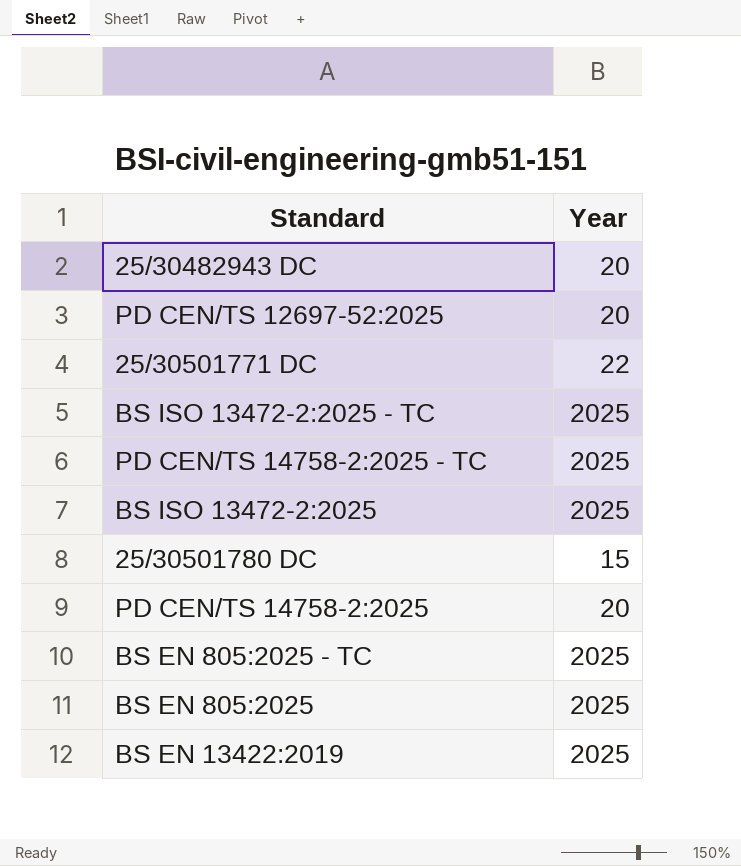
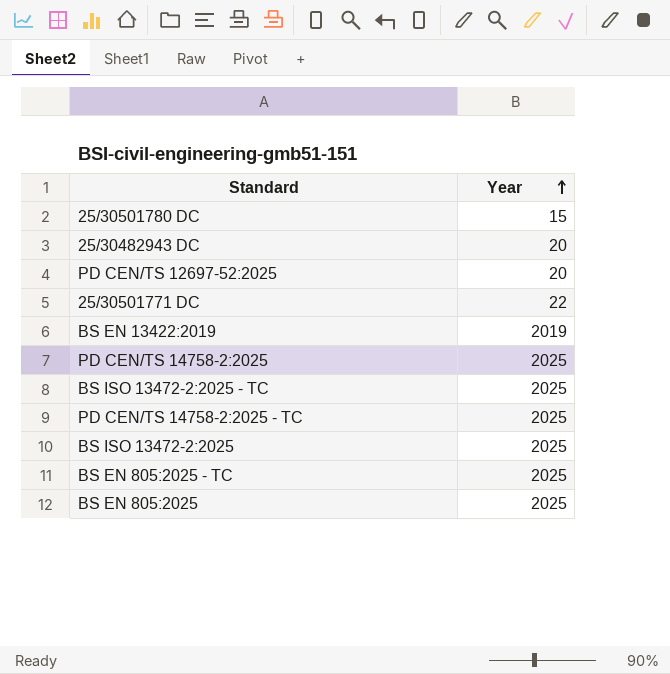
row order: none -> Year ascending
BS EN 13422:2019 | Year: 2025 -> 2019
PD CEN/TS 14758-2:2025 | Year: 20 -> 2025

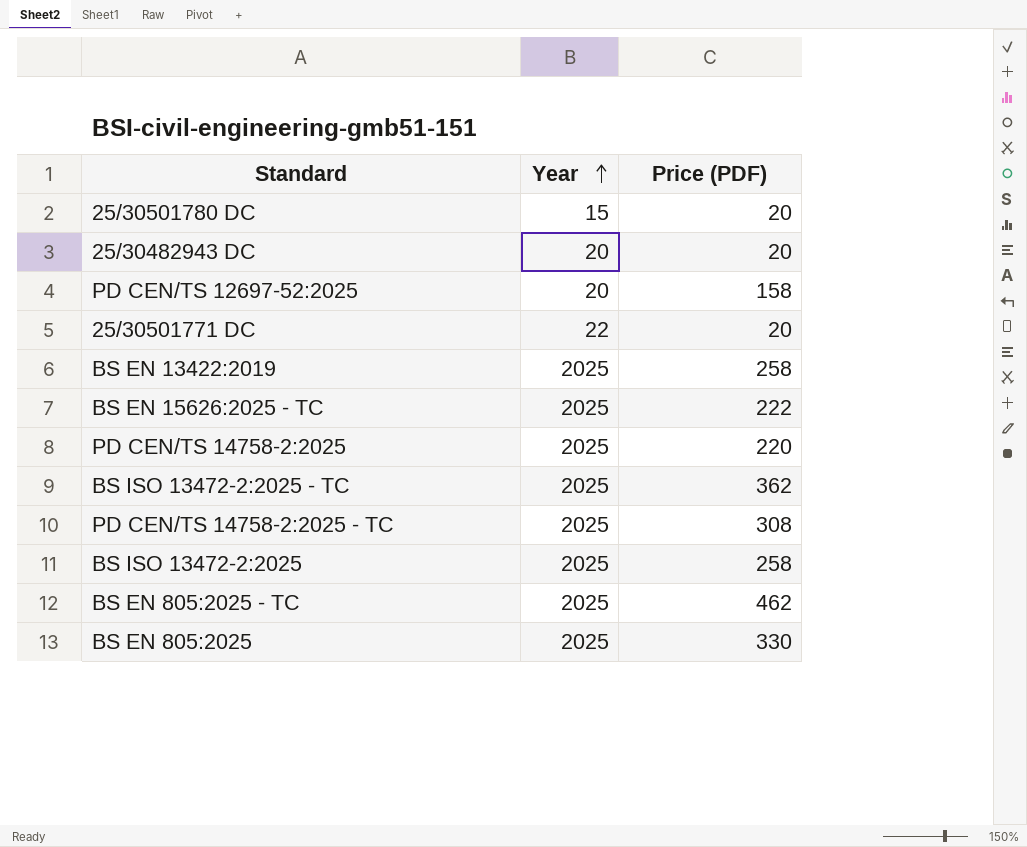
column Price (PDF) | position: none -> 3
BS EN 13422:2019 | Year: 2019 -> 2025
row BS EN 15626:2025 - TC: none -> 2025 | 222

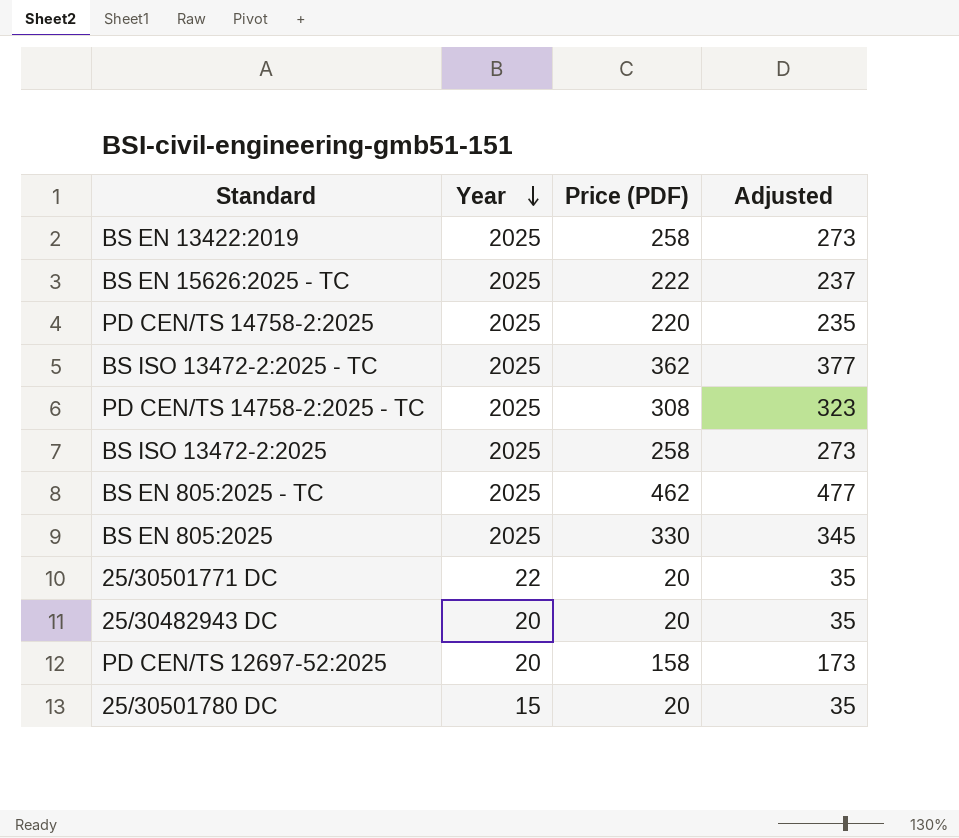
row order: Year ascending -> Year descending
column Adjusted | formula: none -> [Price (PDF)] + 15

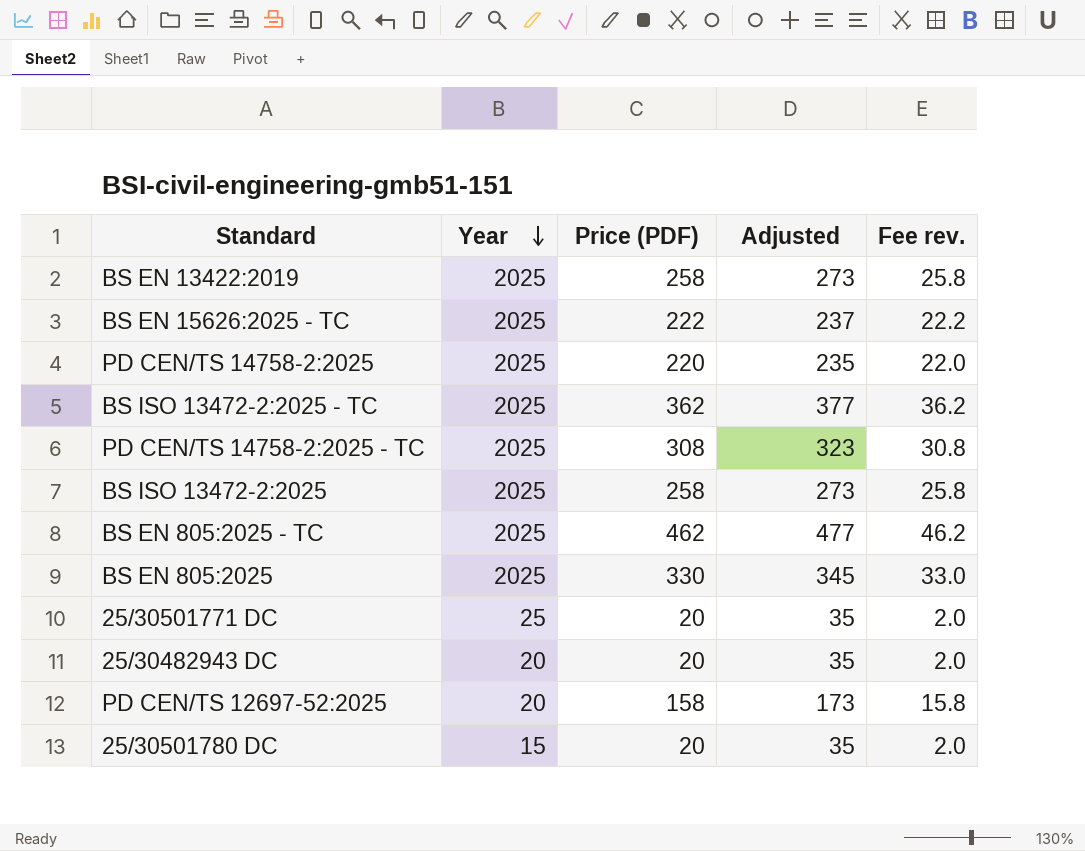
column Fee rev. | formula: none -> [Price (PDF)] * 0.1
25/30501771 DC | Year: 22 -> 25

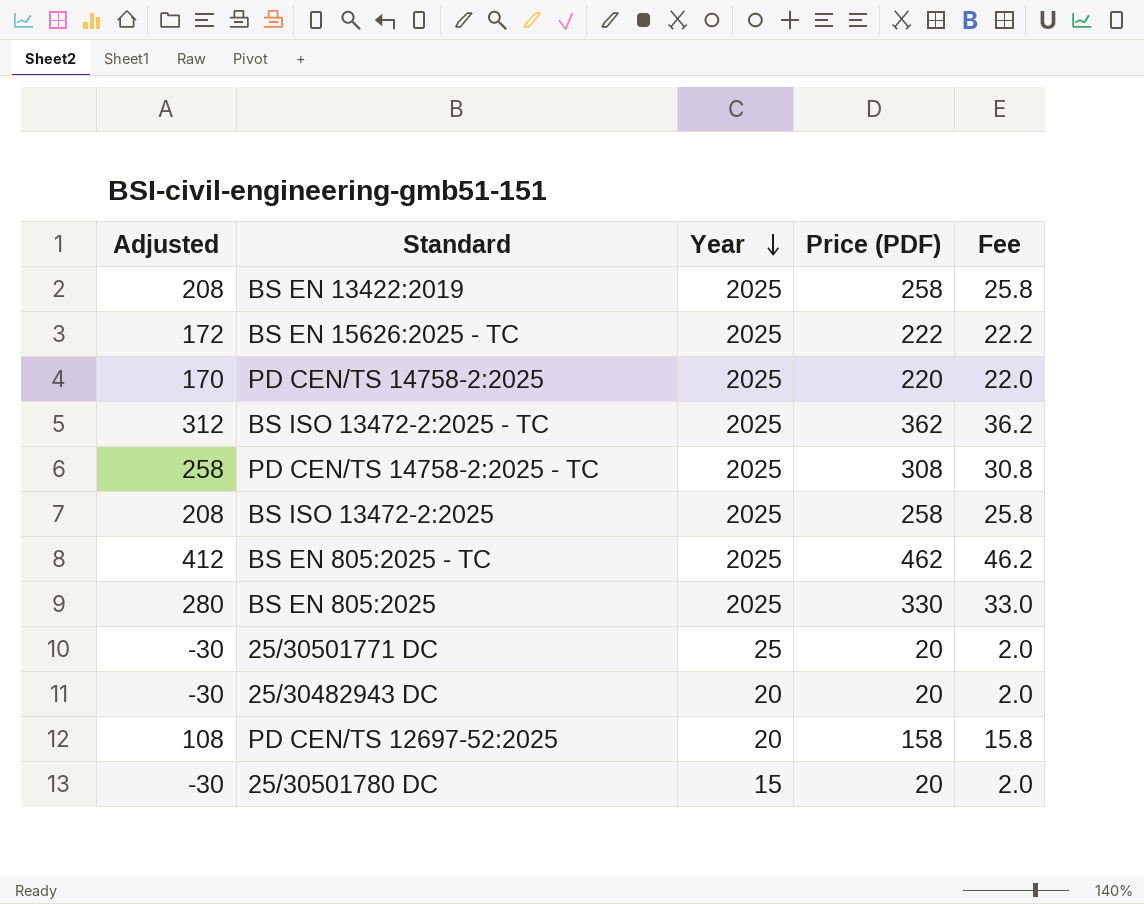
column Adjusted | formula: [Price (PDF)] + 15 -> [Price (PDF)] - 50
column Adjusted | position: 4 -> 1
column name: Fee rev. -> Fee

